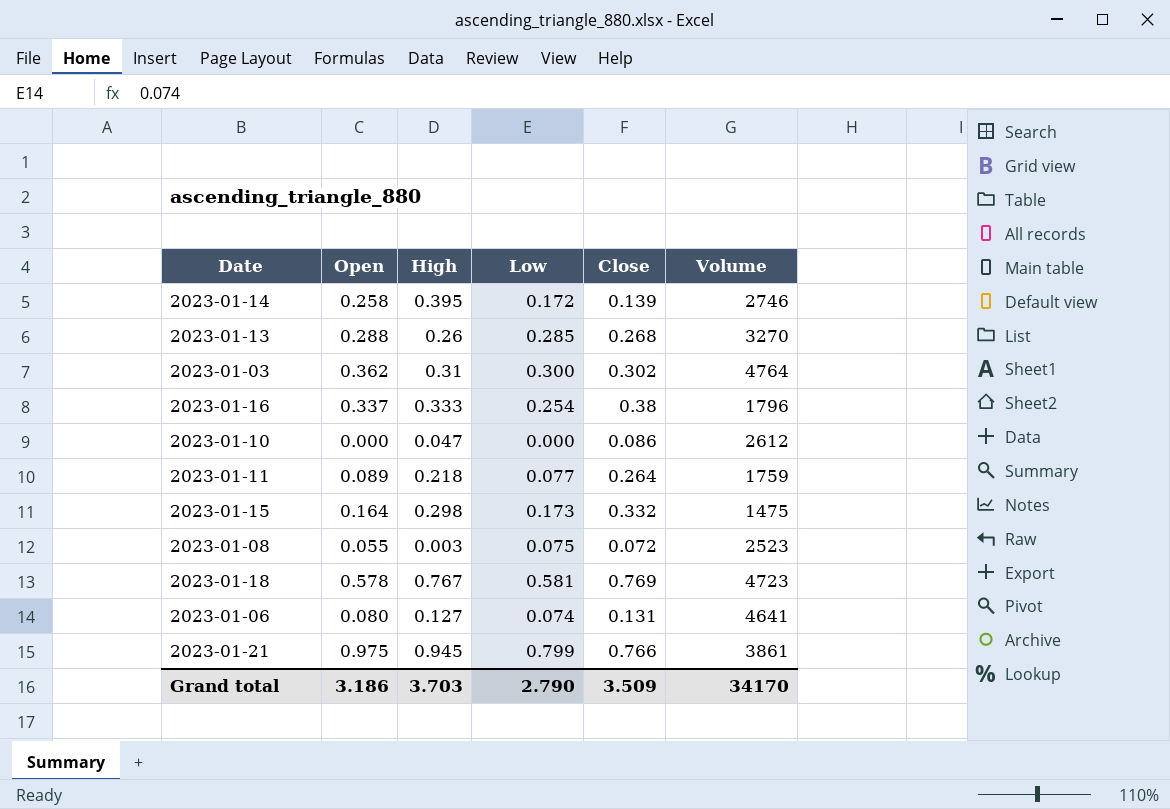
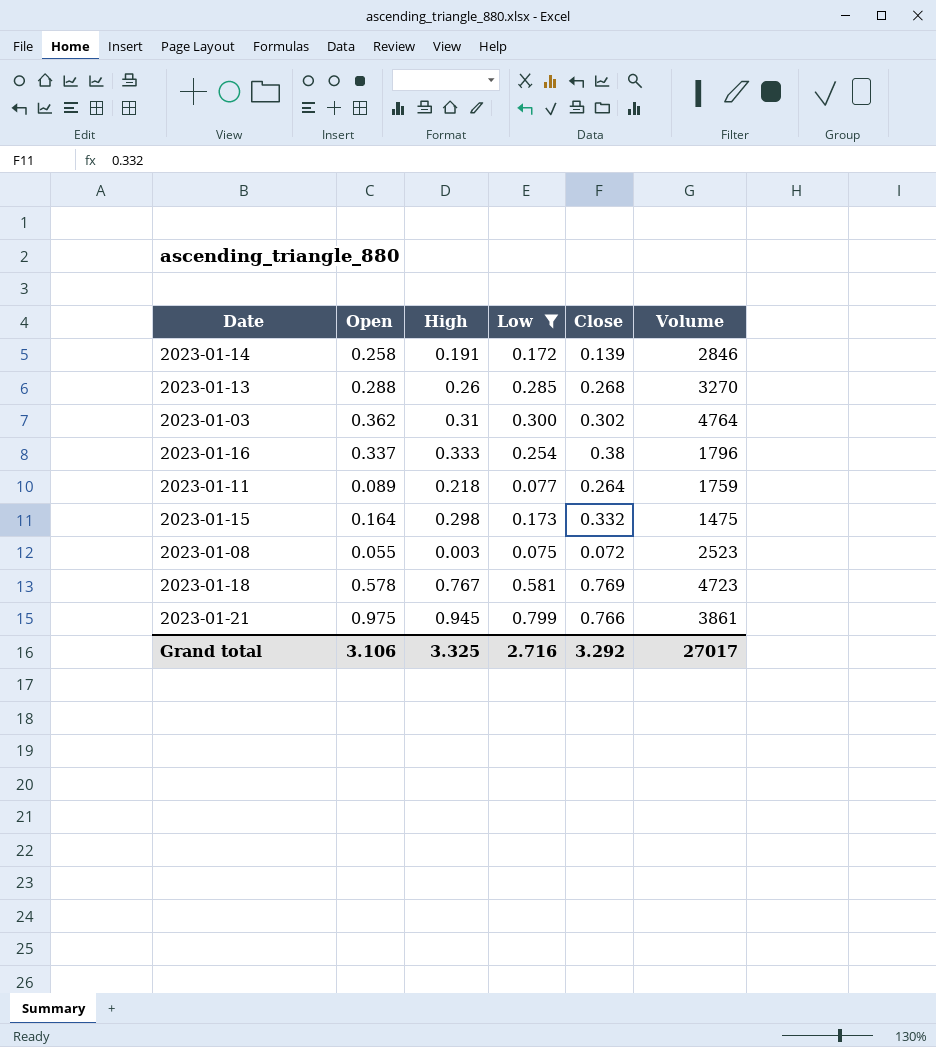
filter: none -> Low >= 0.075
2023-01-14 | High: 0.395 -> 0.191
2023-01-14 | Volume: 2746 -> 2846
Grand total | Open: 3.186 -> 3.106
Grand total | High: 3.703 -> 3.325
Grand total | Low: 2.790 -> 2.716
Grand total | Close: 3.509 -> 3.292
Grand total | Volume: 34170 -> 27017

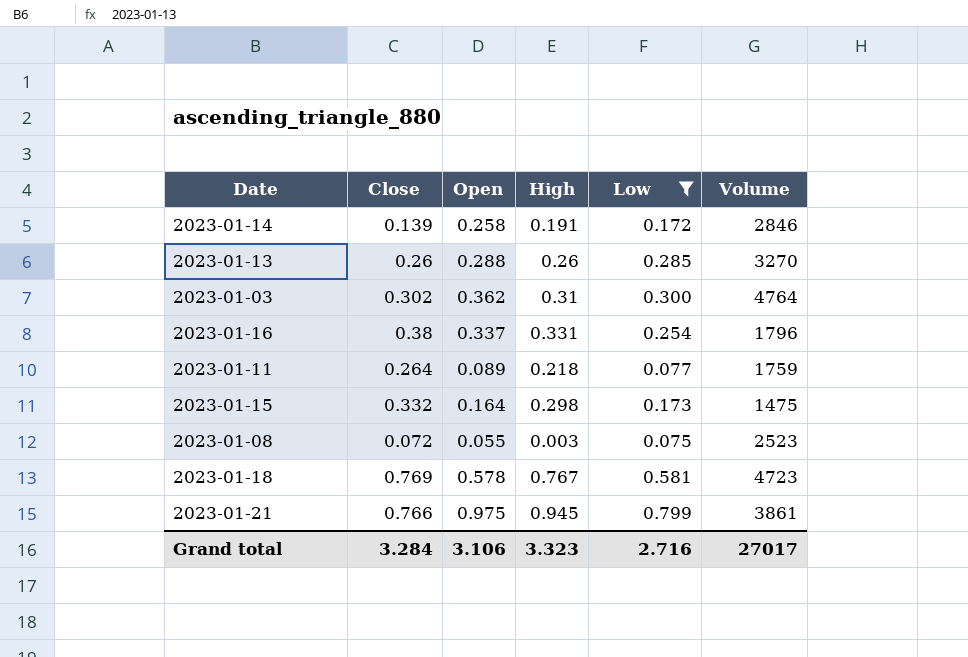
column Close | position: 5 -> 2
2023-01-13 | Close: 0.268 -> 0.26
2023-01-16 | High: 0.333 -> 0.331
Grand total | Close: 3.292 -> 3.284
Grand total | High: 3.325 -> 3.323

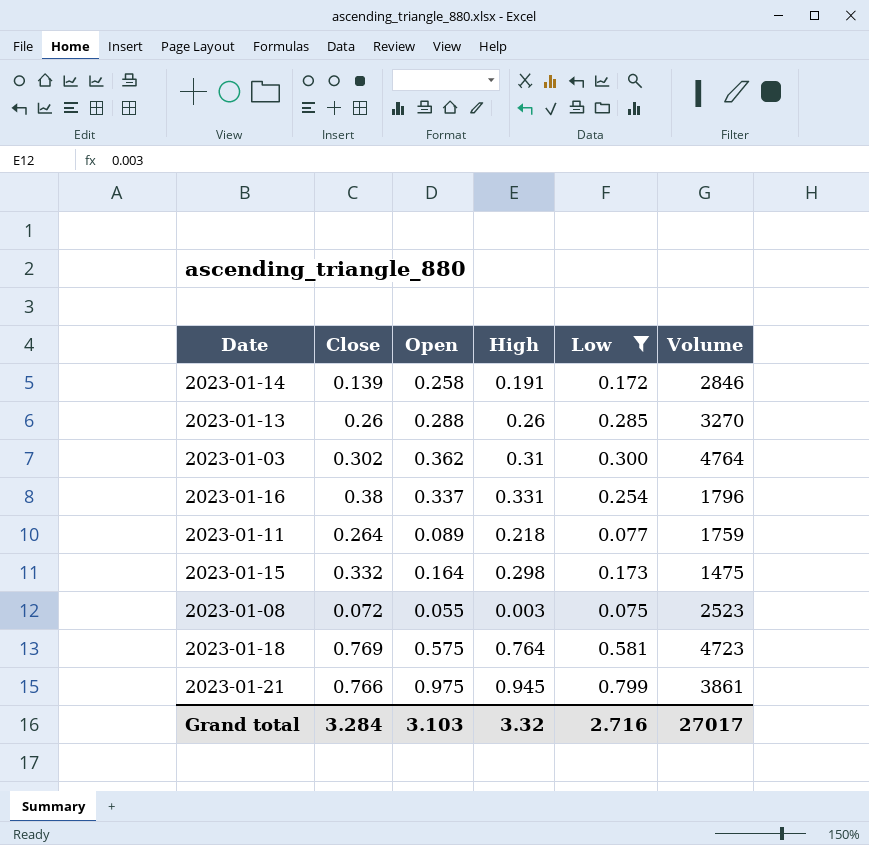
2023-01-18 | Open: 0.578 -> 0.575
2023-01-18 | High: 0.767 -> 0.764
Grand total | Open: 3.106 -> 3.103
Grand total | High: 3.323 -> 3.32

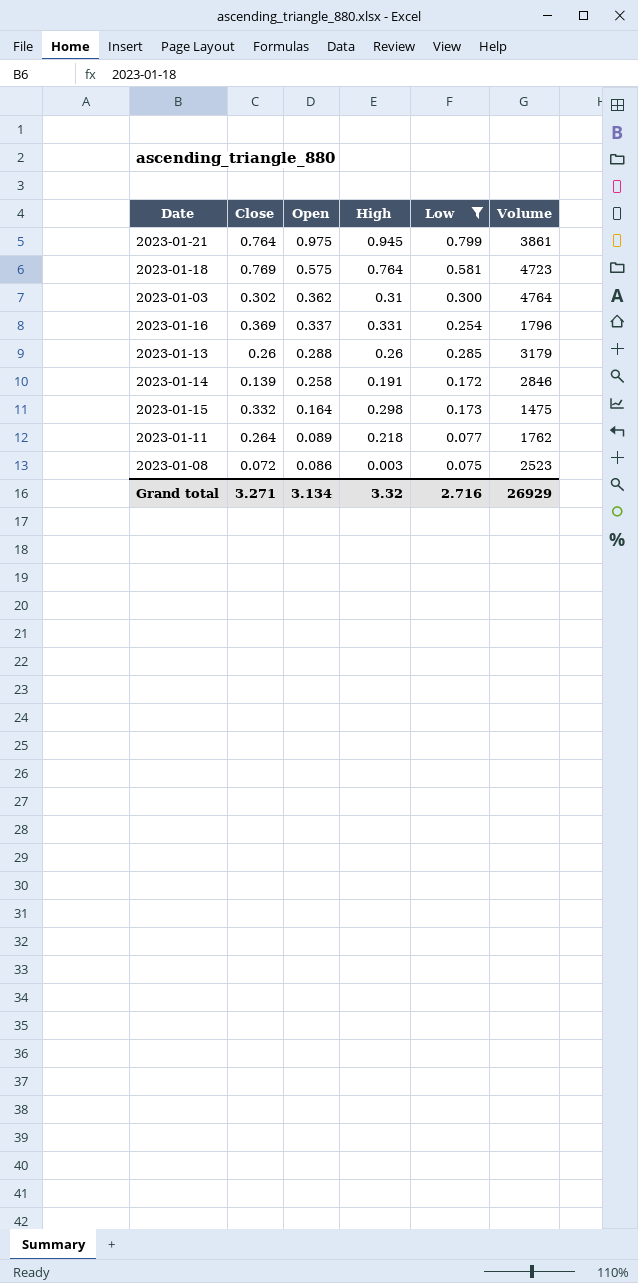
row order: none -> Open descending
2023-01-21 | Close: 0.766 -> 0.764
2023-01-16 | Close: 0.38 -> 0.369
2023-01-13 | Volume: 3270 -> 3179
2023-01-11 | Volume: 1759 -> 1762
2023-01-08 | Open: 0.055 -> 0.086
Grand total | Close: 3.284 -> 3.271
Grand total | Open: 3.103 -> 3.134
Grand total | Volume: 27017 -> 26929

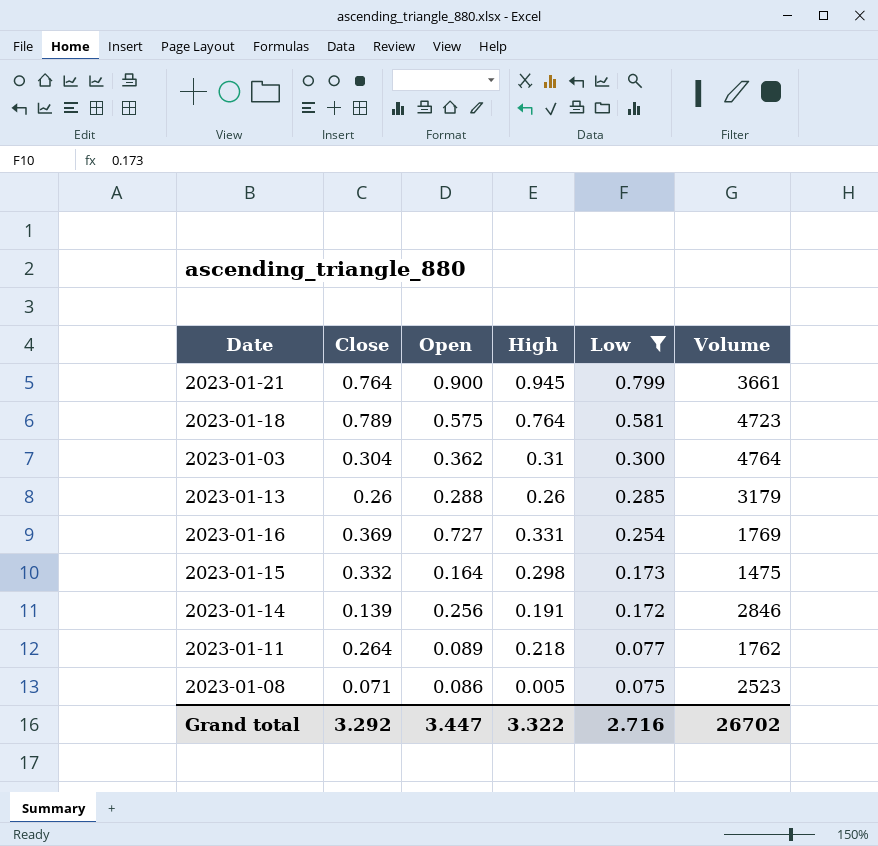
row order: Open descending -> Low descending
2023-01-21 | Open: 0.975 -> 0.900
2023-01-21 | Volume: 3861 -> 3661
2023-01-18 | Close: 0.769 -> 0.789
2023-01-03 | Close: 0.302 -> 0.304
2023-01-16 | Open: 0.337 -> 0.727
2023-01-16 | Volume: 1796 -> 1769
2023-01-14 | Open: 0.258 -> 0.256
2023-01-08 | Close: 0.072 -> 0.071
2023-01-08 | High: 0.003 -> 0.005
Grand total | Close: 3.271 -> 3.292
Grand total | Open: 3.134 -> 3.447
Grand total | High: 3.32 -> 3.322
Grand total | Volume: 26929 -> 26702

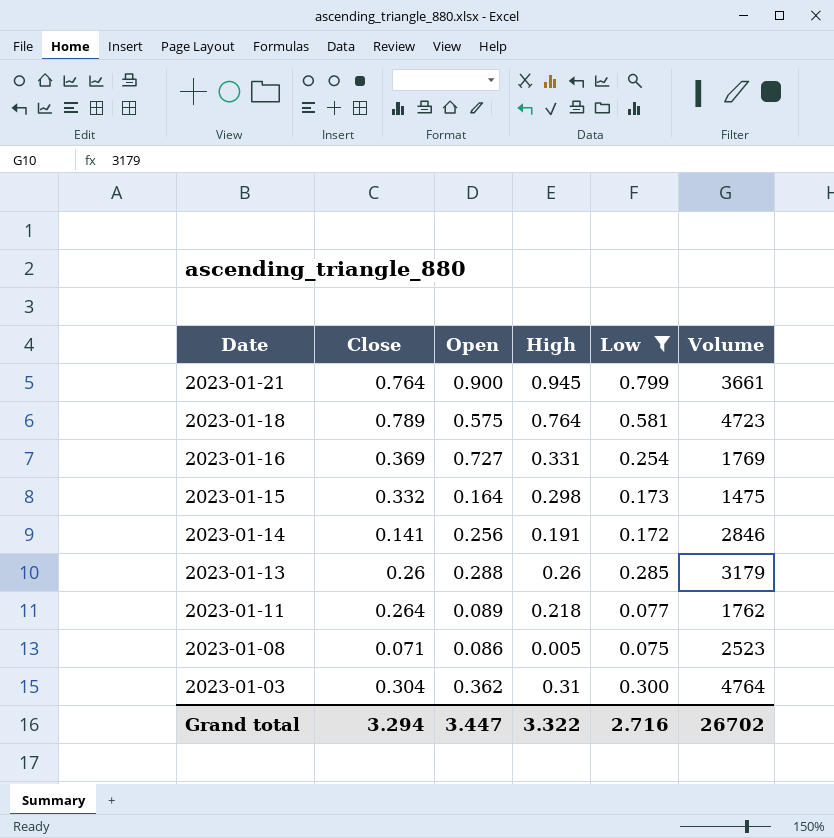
row order: Low descending -> Date descending
2023-01-14 | Close: 0.139 -> 0.141
Grand total | Close: 3.292 -> 3.294

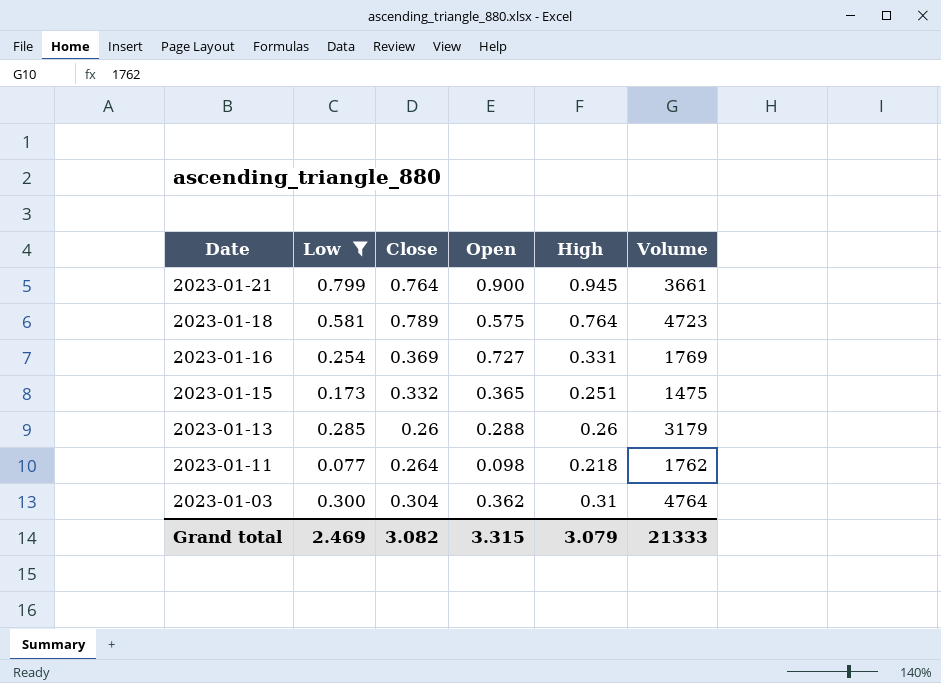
column Low | position: 5 -> 2
row 2023-01-14: 0.141 | 0.256 | 0.191 | 0.172 | 2846 -> none
row 2023-01-08: 0.071 | 0.086 | 0.005 | 0.075 | 2523 -> none
2023-01-15 | Open: 0.164 -> 0.365
2023-01-15 | High: 0.298 -> 0.251
2023-01-11 | Open: 0.089 -> 0.098
Grand total | Low: 2.716 -> 2.469
Grand total | Close: 3.294 -> 3.082
Grand total | Open: 3.447 -> 3.315
Grand total | High: 3.322 -> 3.079
Grand total | Volume: 26702 -> 21333

